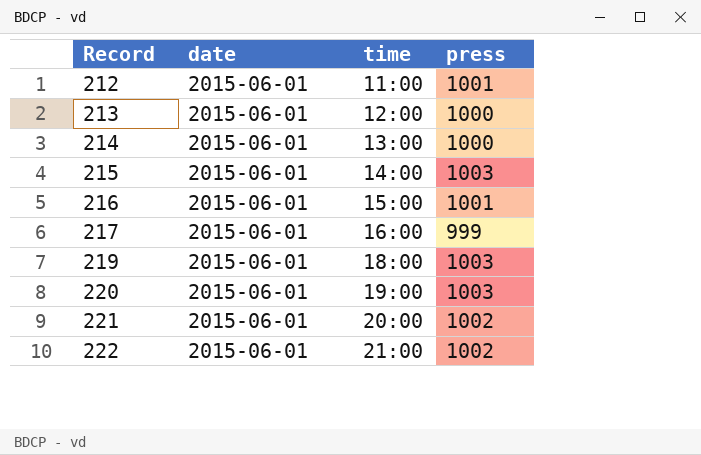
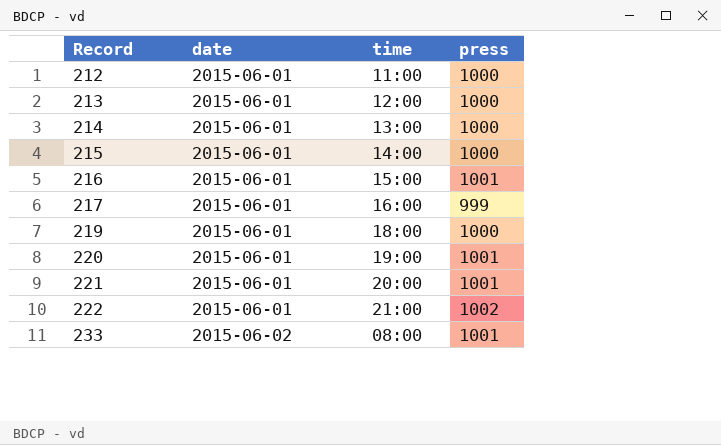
212 | press: 1001 -> 1000
215 | press: 1003 -> 1000
219 | press: 1003 -> 1000
220 | press: 1003 -> 1001
221 | press: 1002 -> 1001
row 233: none -> 2015-06-02 | 08:00 | 1001

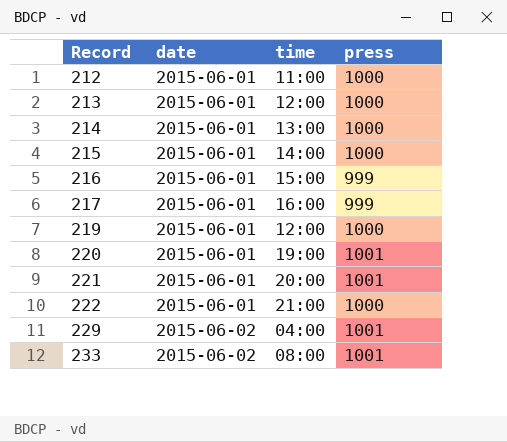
216 | press: 1001 -> 999
219 | time: 18:00 -> 12:00
222 | press: 1002 -> 1000
row 229: none -> 2015-06-02 | 04:00 | 1001

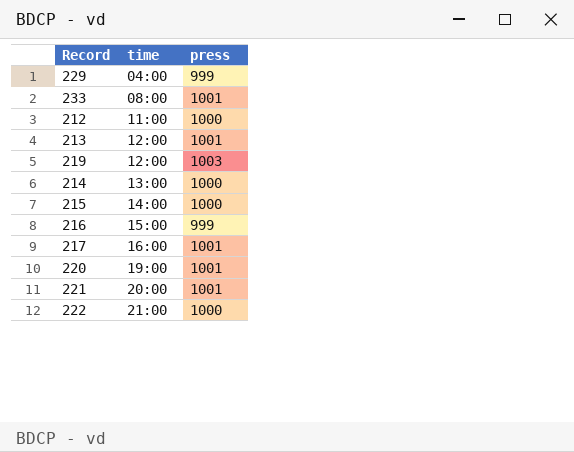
row order: Record ascending -> time ascending
column date | position: 2 -> none
229 | press: 1001 -> 999
213 | press: 1000 -> 1001
219 | press: 1000 -> 1003
217 | press: 999 -> 1001

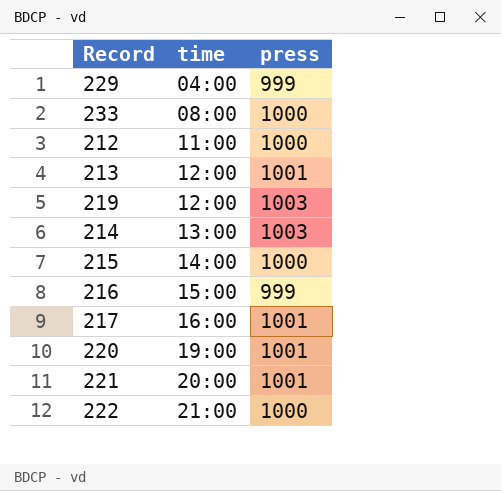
233 | press: 1001 -> 1000
214 | press: 1000 -> 1003

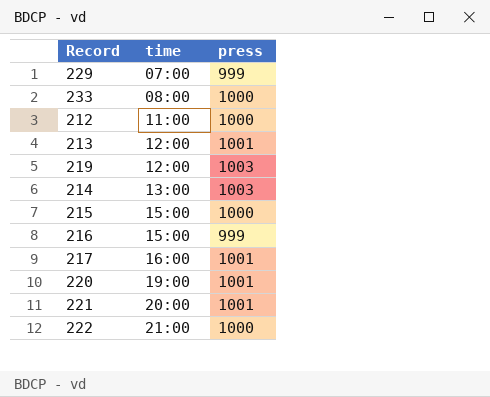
229 | time: 04:00 -> 07:00
215 | time: 14:00 -> 15:00

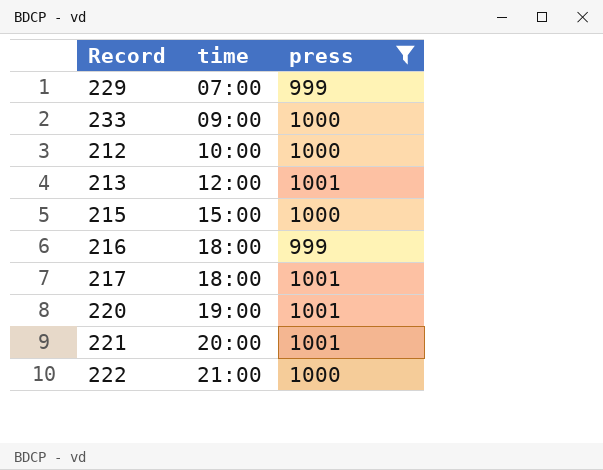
filter: none -> press != 1003
233 | time: 08:00 -> 09:00
212 | time: 11:00 -> 10:00
216 | time: 15:00 -> 18:00
217 | time: 16:00 -> 18:00

